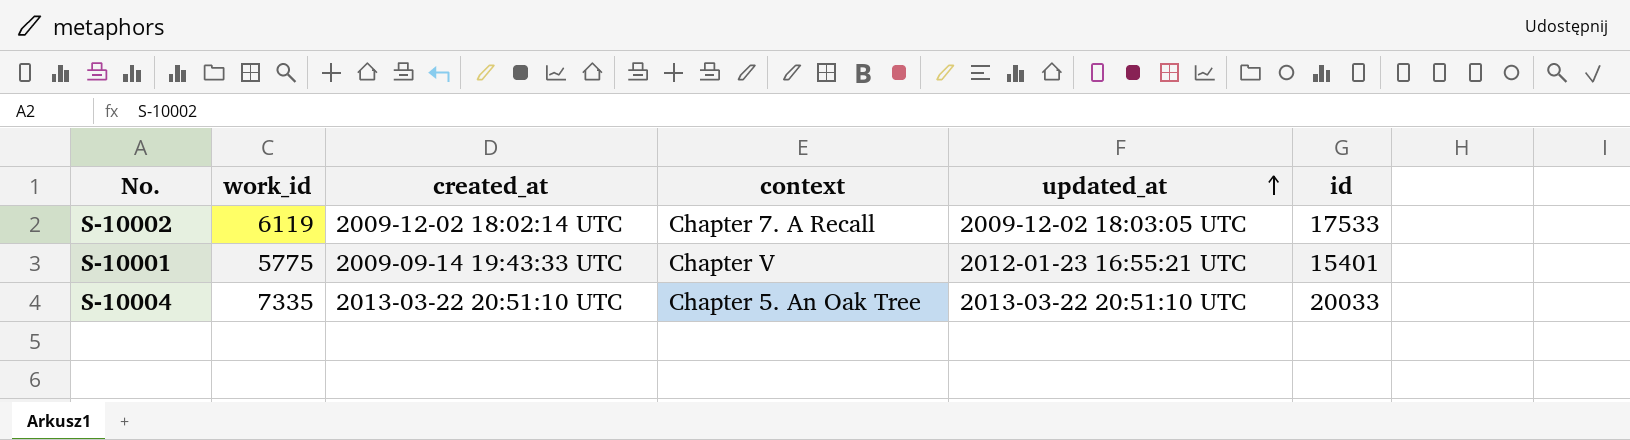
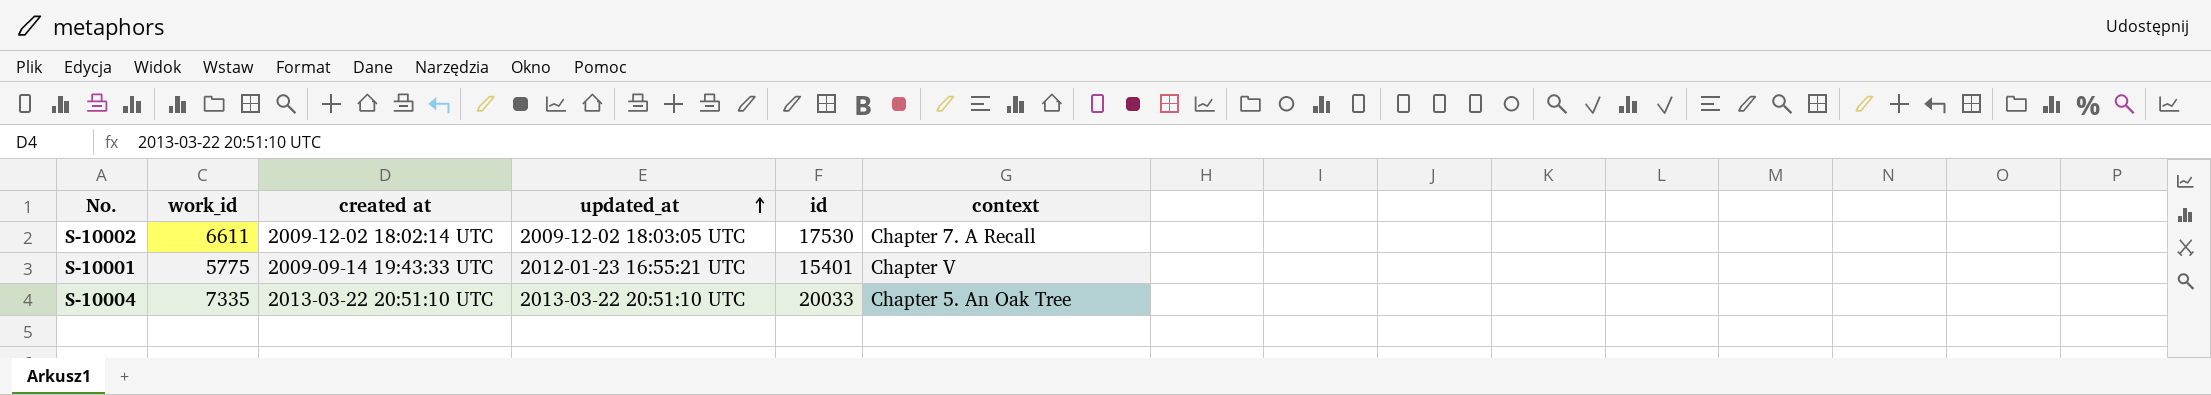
column name: created_at -> created at
column context | position: 4 -> 6
S-10002 | work_id: 6119 -> 6611
S-10002 | id: 17533 -> 17530

